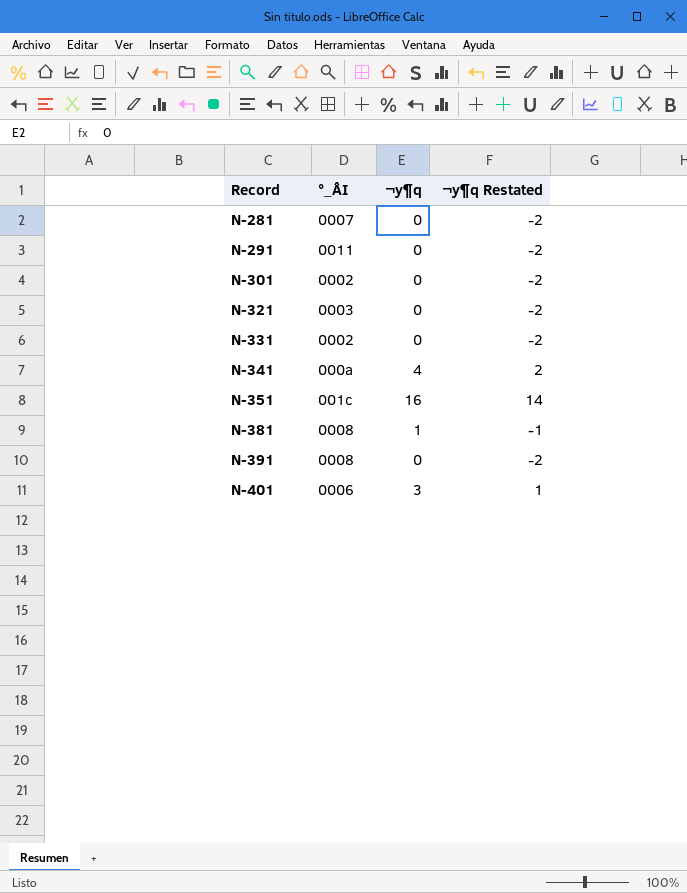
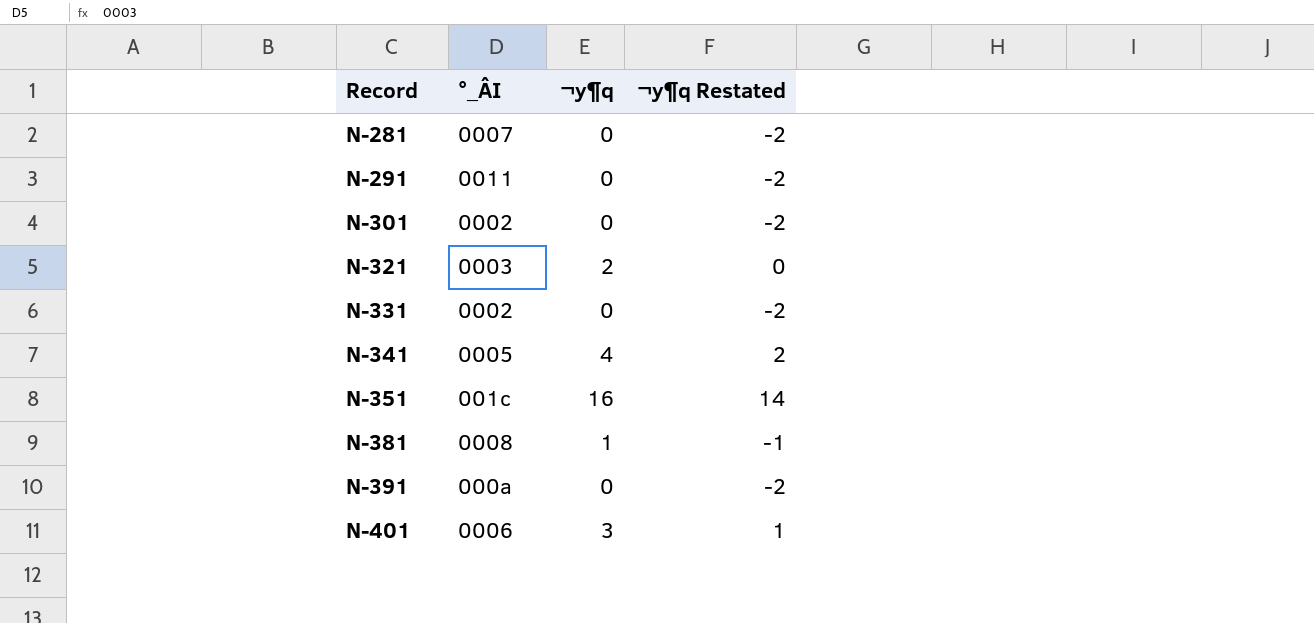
N-321 | ¬y¶q: 0 -> 2
N-321 | ¬y¶q Restated: -2 -> 0
N-341 | °_ÂI: 000a -> 0005
N-391 | °_ÂI: 0008 -> 000a

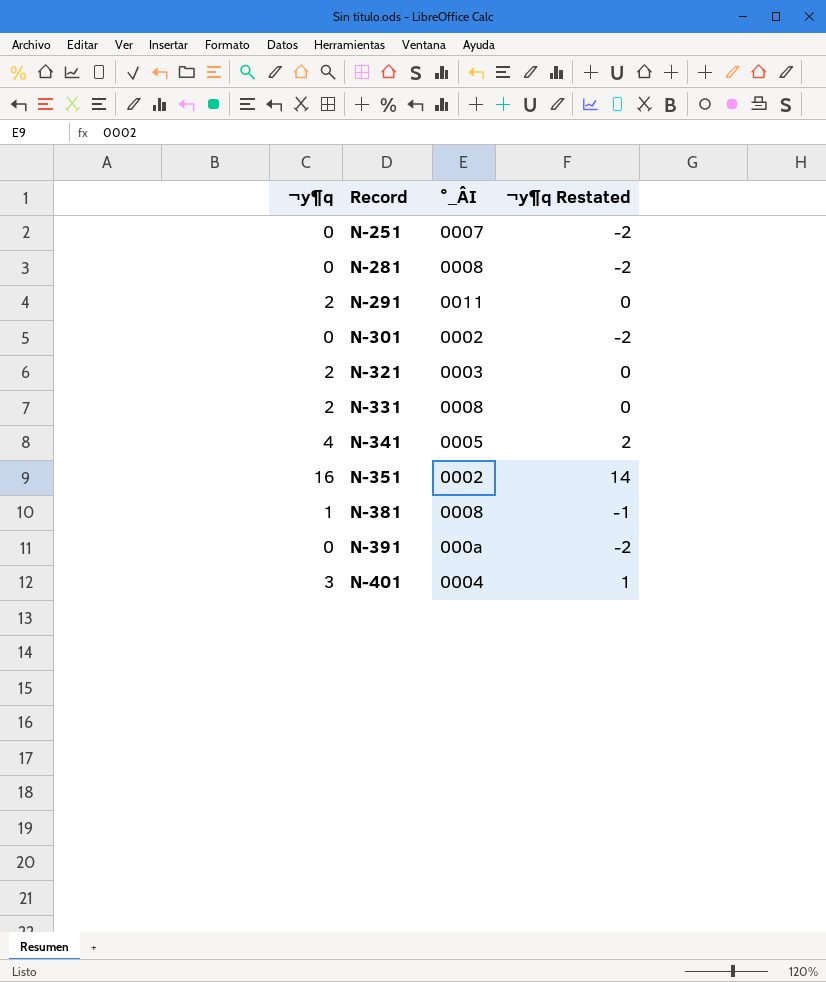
column ¬y¶q | position: 3 -> 1
row N-251: none -> 0 | 0007 | -2
N-281 | °_ÂI: 0007 -> 0008
N-291 | ¬y¶q: 0 -> 2
N-291 | ¬y¶q Restated: -2 -> 0
N-331 | ¬y¶q: 0 -> 2
N-331 | °_ÂI: 0002 -> 0008
N-331 | ¬y¶q Restated: -2 -> 0
N-351 | °_ÂI: 001c -> 0002
N-401 | °_ÂI: 0006 -> 0004

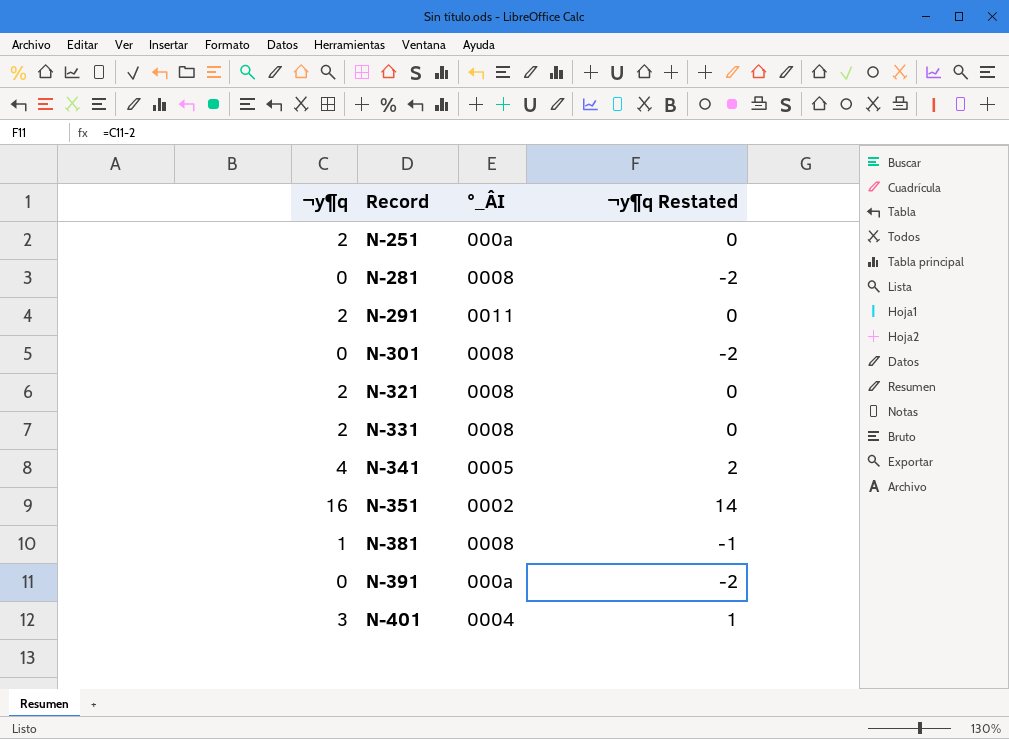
N-251 | ¬y¶q: 0 -> 2
N-251 | °_ÂI: 0007 -> 000a
N-251 | ¬y¶q Restated: -2 -> 0
N-301 | °_ÂI: 0002 -> 0008
N-321 | °_ÂI: 0003 -> 0008

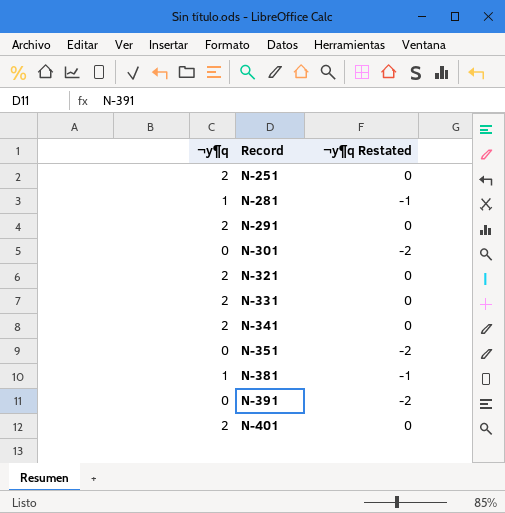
column °_ÂI | position: 3 -> none
N-281 | ¬y¶q: 0 -> 1
N-281 | ¬y¶q Restated: -2 -> -1
N-341 | ¬y¶q: 4 -> 2
N-341 | ¬y¶q Restated: 2 -> 0
N-351 | ¬y¶q: 16 -> 0
N-351 | ¬y¶q Restated: 14 -> -2
N-401 | ¬y¶q: 3 -> 2
N-401 | ¬y¶q Restated: 1 -> 0

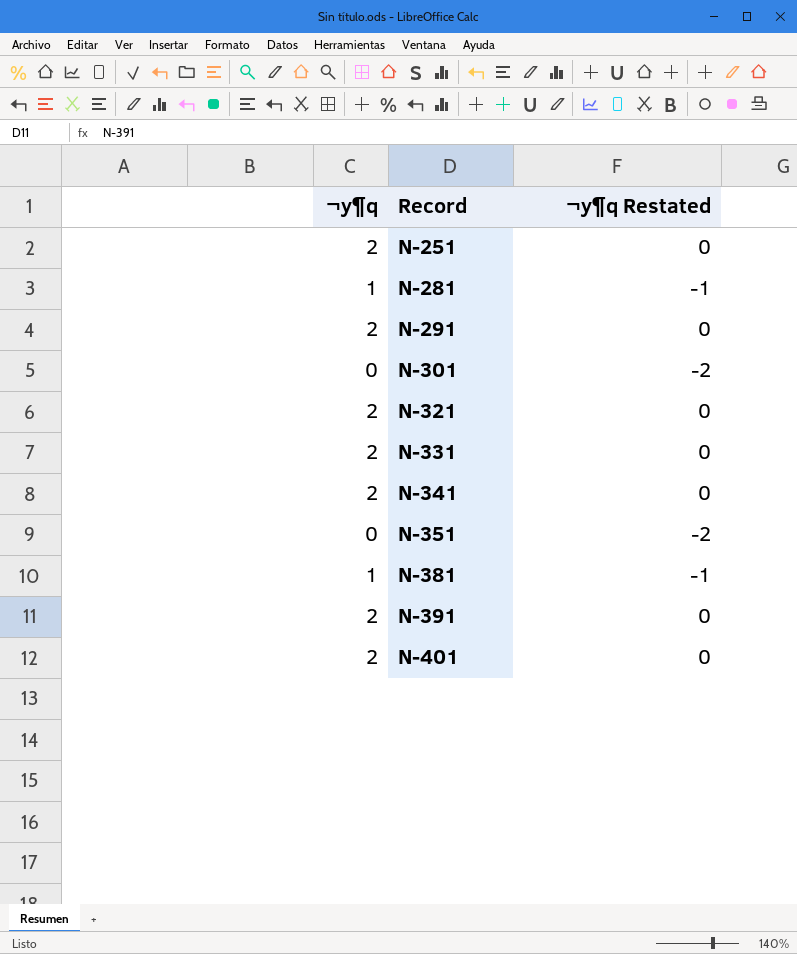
N-391 | ¬y¶q: 0 -> 2
N-391 | ¬y¶q Restated: -2 -> 0

